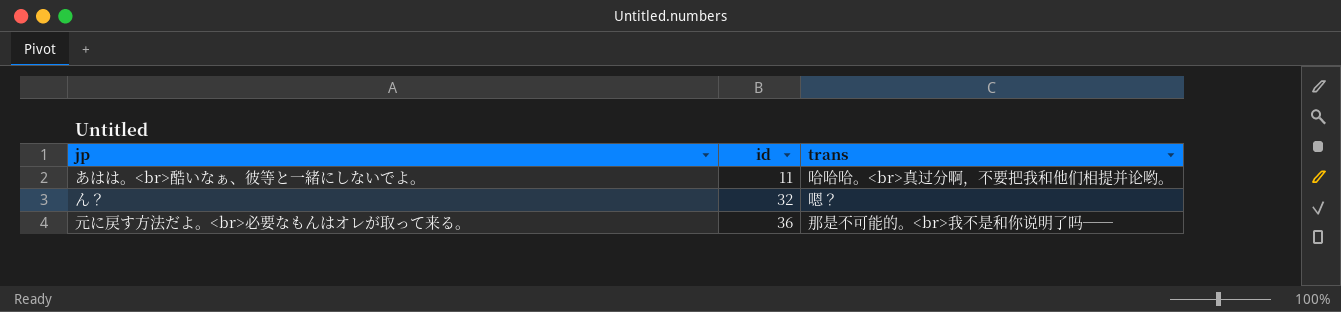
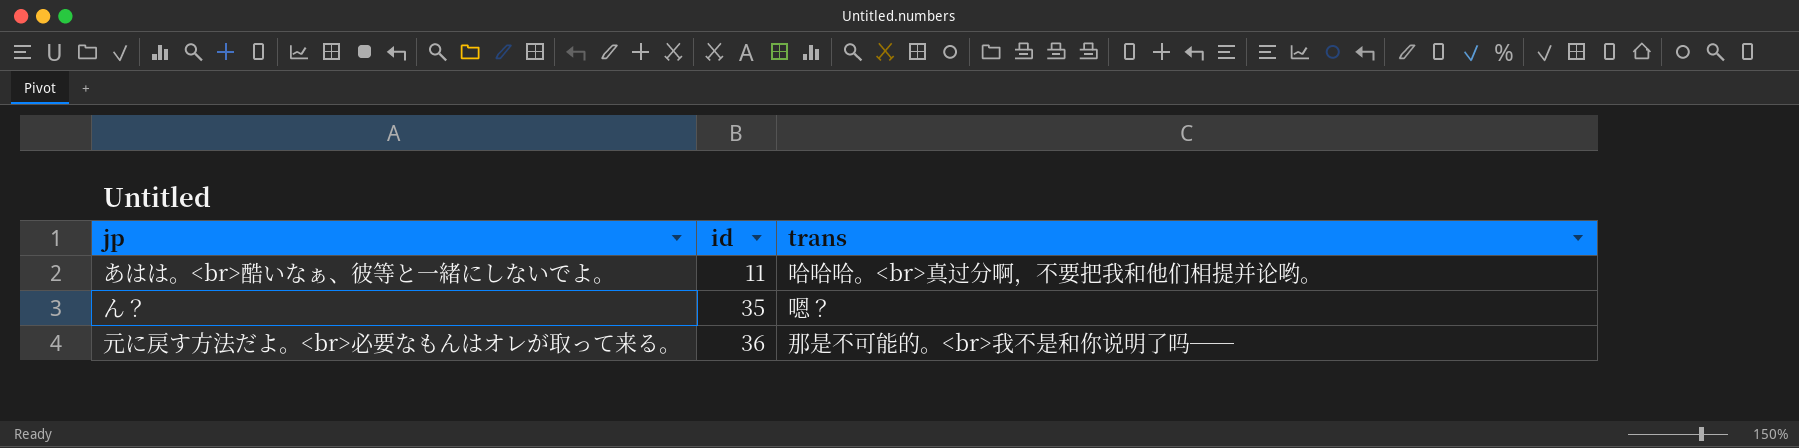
ん？ | id: 32 -> 35

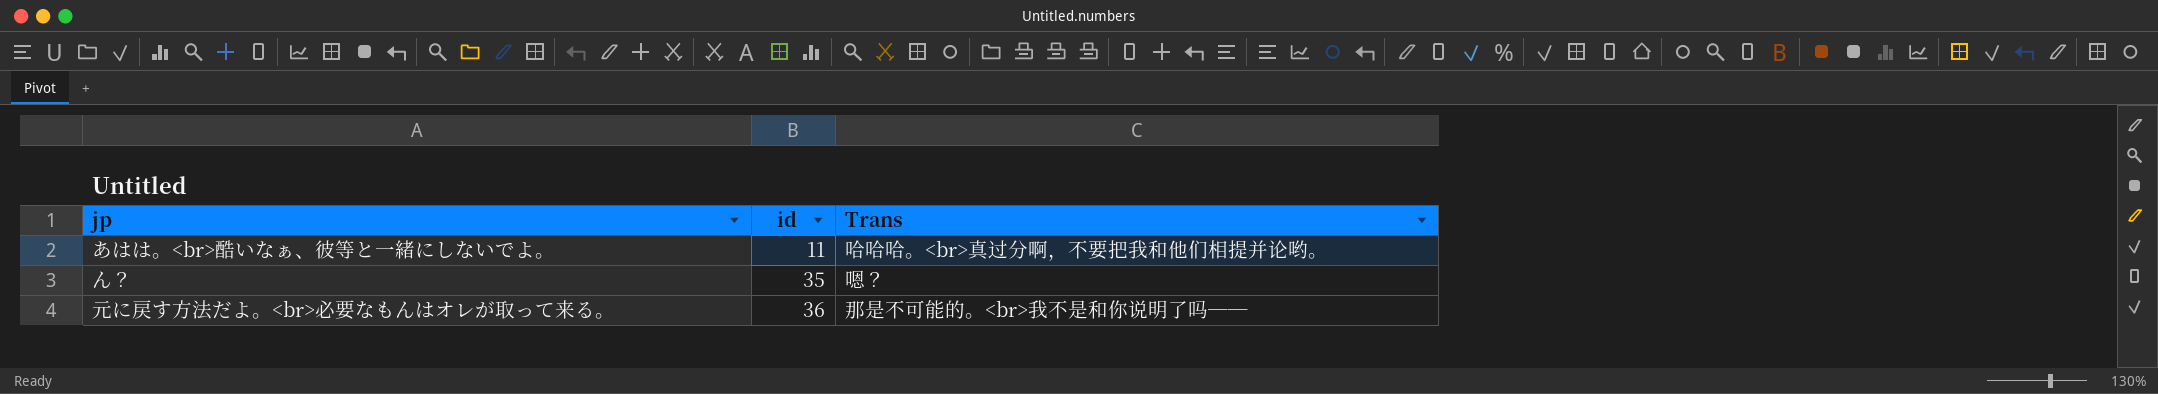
column name: trans -> Trans

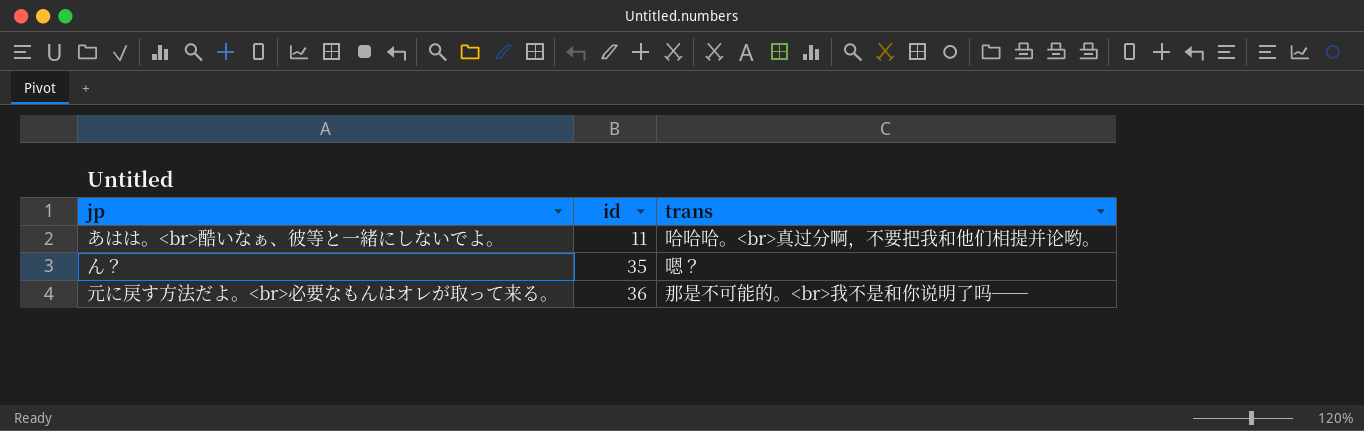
column name: Trans -> trans

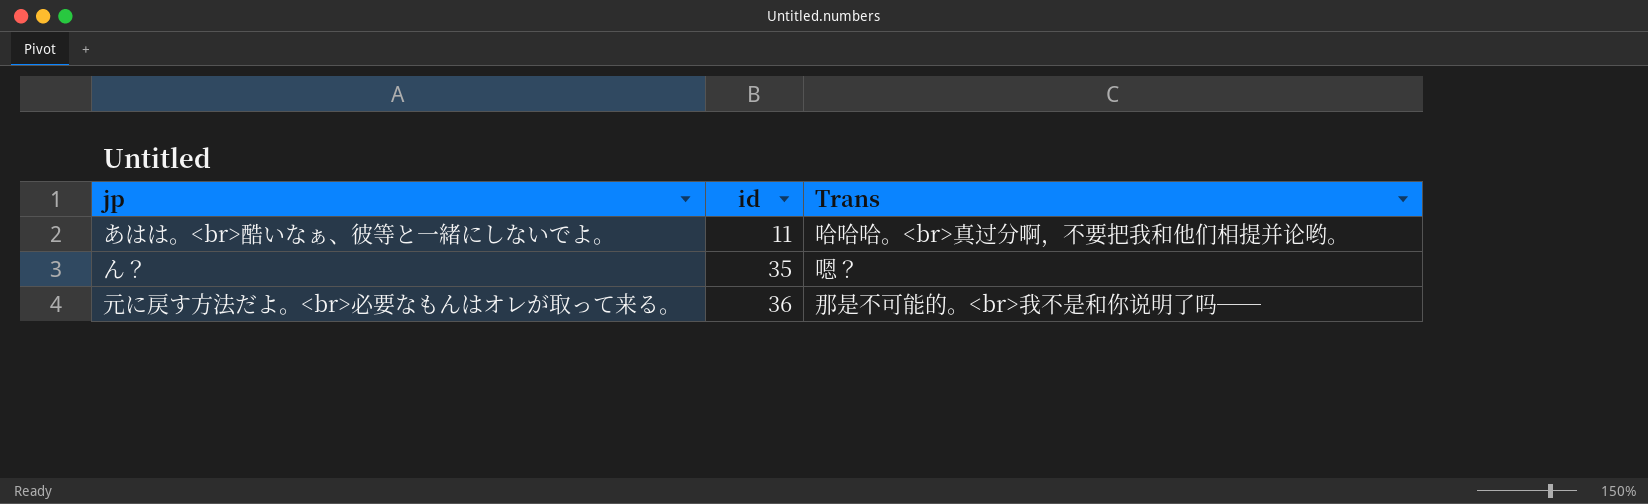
column name: trans -> Trans

